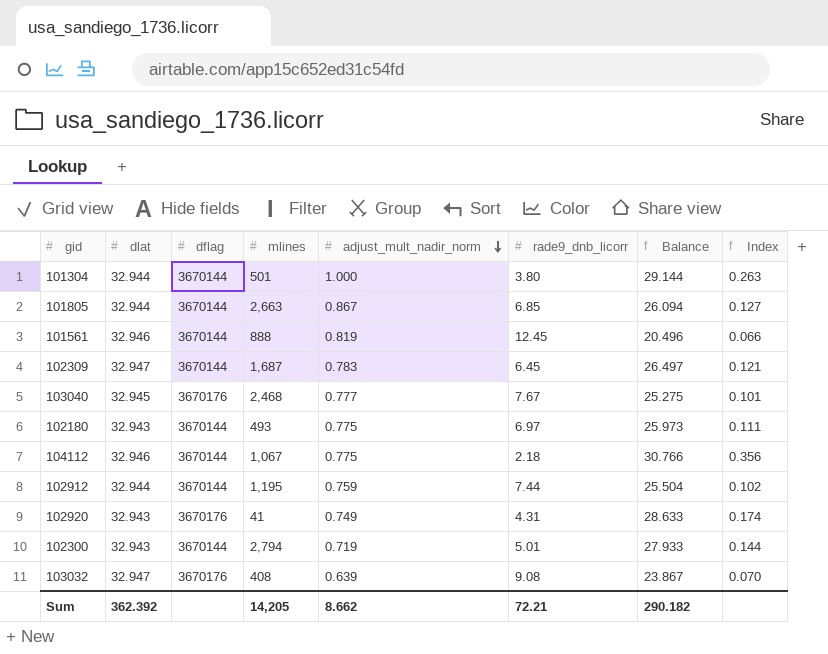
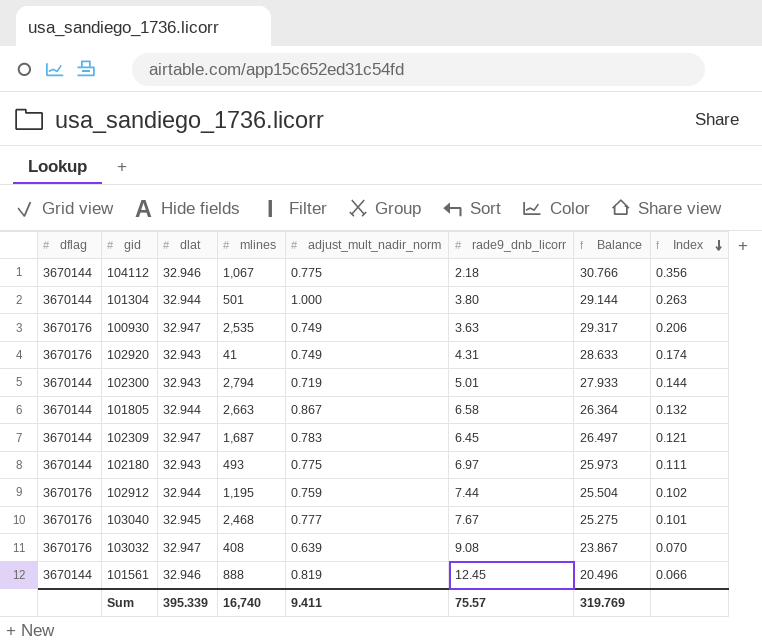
row order: adjust_mult_nadir_norm descending -> Index descending
column dflag | position: 3 -> 1
row 100930: none -> 3670176 | 32.947 | 2,535 | 0.749 | 3.63 | 29.317 | 0.206
101805 | rade9_dnb_licorr: 6.85 -> 6.58
101805 | Balance: 26.094 -> 26.364
101805 | Index: 0.127 -> 0.132
102912 | dflag: 3670144 -> 3670176
Sum | dlat: 362.392 -> 395.339
Sum | mlines: 14,205 -> 16,740
Sum | adjust_mult_nadir_norm: 8.662 -> 9.411
Sum | rade9_dnb_licorr: 72.21 -> 75.57
Sum | Balance: 290.182 -> 319.769

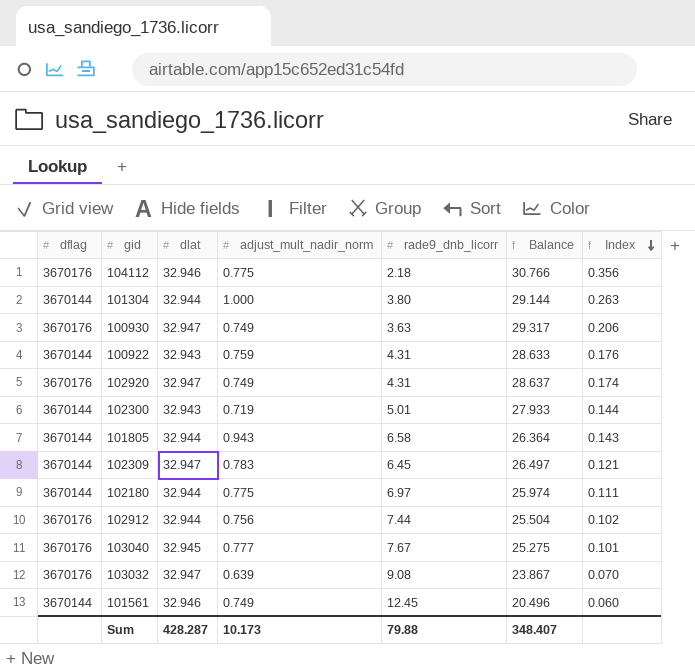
column mlines | position: 4 -> none
104112 | dflag: 3670144 -> 3670176
row 100922: none -> 3670144 | 32.943 | 0.759 | 4.31 | 28.633 | 0.176
102920 | dlat: 32.943 -> 32.947
102920 | Balance: 28.633 -> 28.637
101805 | adjust_mult_nadir_norm: 0.867 -> 0.943
101805 | Index: 0.132 -> 0.143
102180 | dlat: 32.943 -> 32.944
102180 | Balance: 25.973 -> 25.974
102912 | adjust_mult_nadir_norm: 0.759 -> 0.756
101561 | adjust_mult_nadir_norm: 0.819 -> 0.749
101561 | Index: 0.066 -> 0.060
Sum | dlat: 395.339 -> 428.287
Sum | adjust_mult_nadir_norm: 9.411 -> 10.173
Sum | rade9_dnb_licorr: 75.57 -> 79.88
Sum | Balance: 319.769 -> 348.407

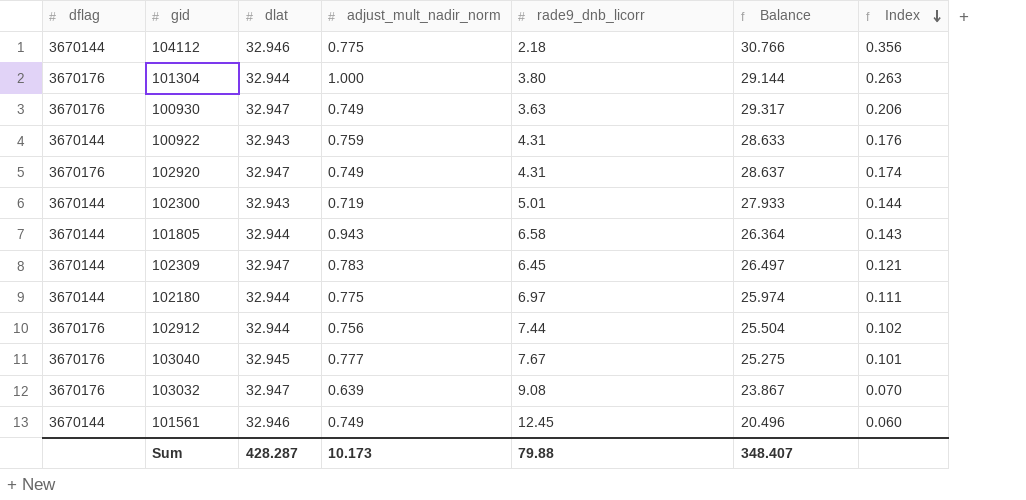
104112 | dflag: 3670176 -> 3670144
101304 | dflag: 3670144 -> 3670176

